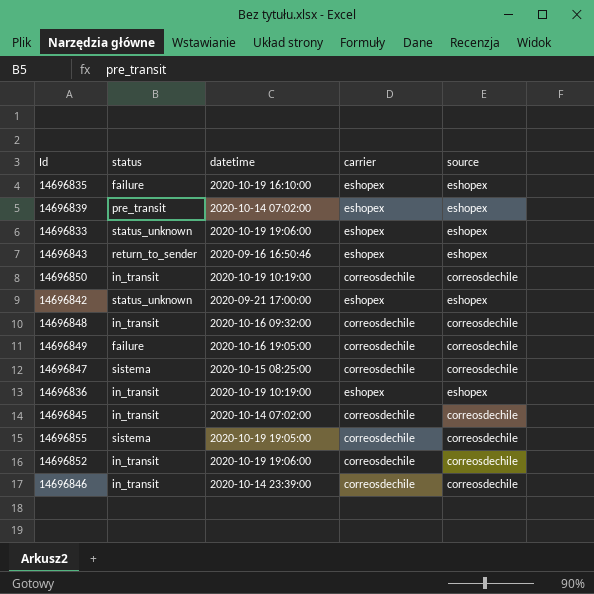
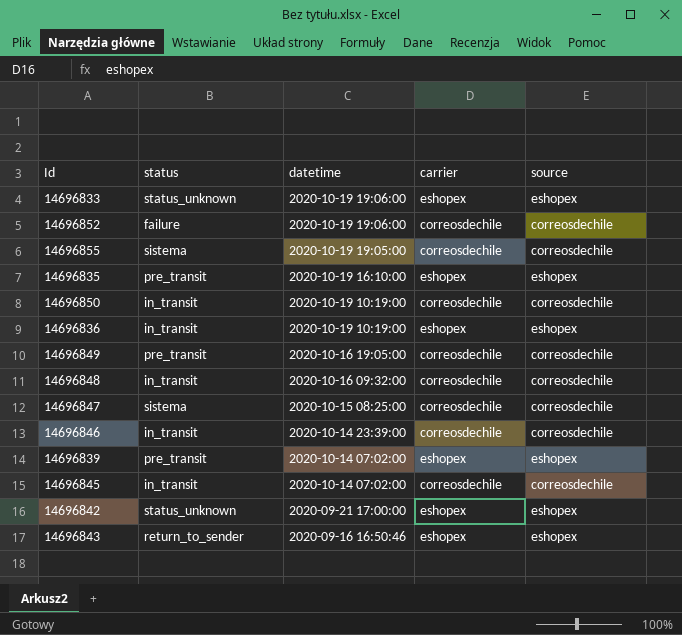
row order: none -> datetime descending
14696852 | status: in_transit -> failure
14696835 | status: failure -> pre_transit
14696849 | status: failure -> pre_transit

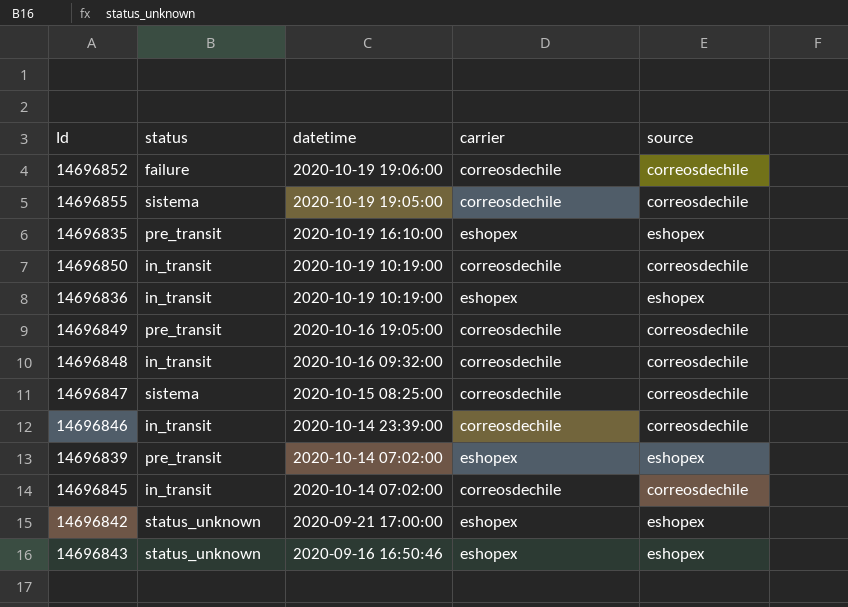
row 14696833: status_unknown | 2020-10-19 19:06:00 | eshopex | eshopex -> none
14696843 | status: return_to_sender -> status_unknown

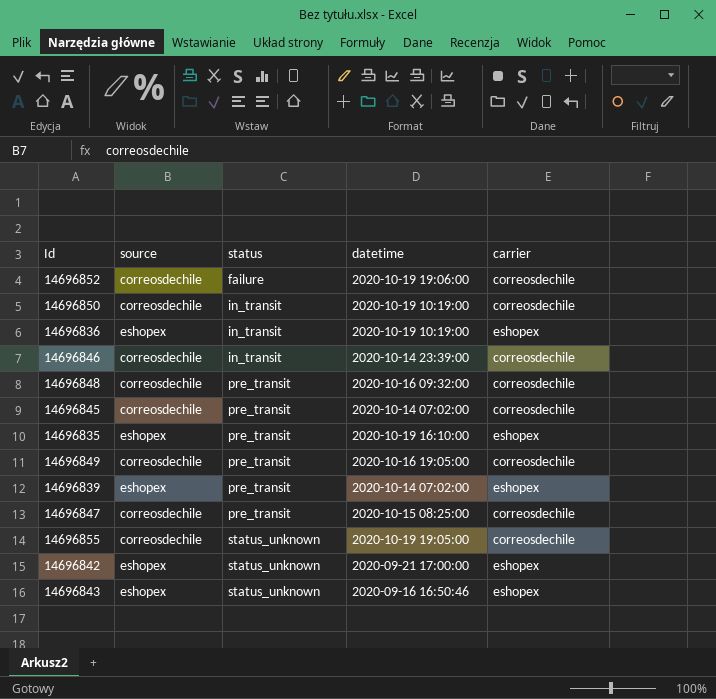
row order: datetime descending -> status ascending
column source | position: 5 -> 2
14696848 | status: in_transit -> pre_transit
14696845 | status: in_transit -> pre_transit
14696847 | status: sistema -> pre_transit
14696855 | status: sistema -> status_unknown

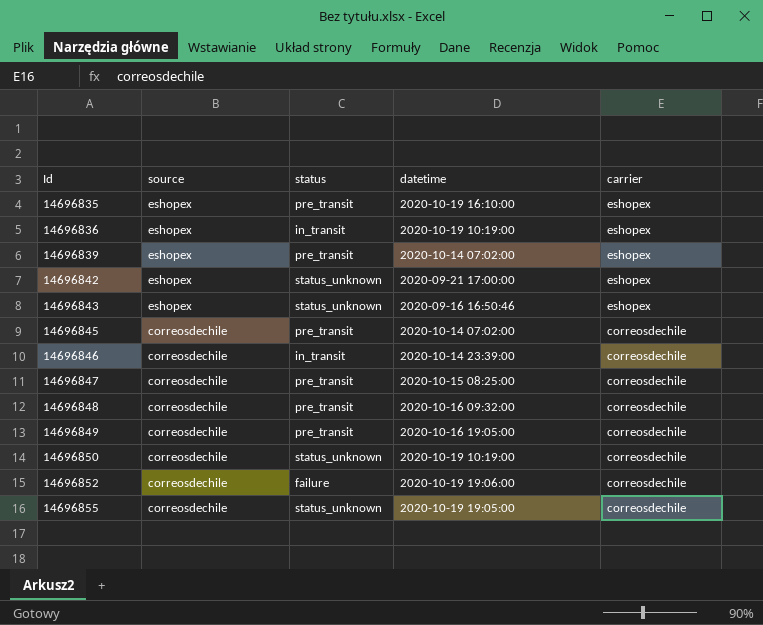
row order: status ascending -> Id ascending
14696850 | status: in_transit -> status_unknown

